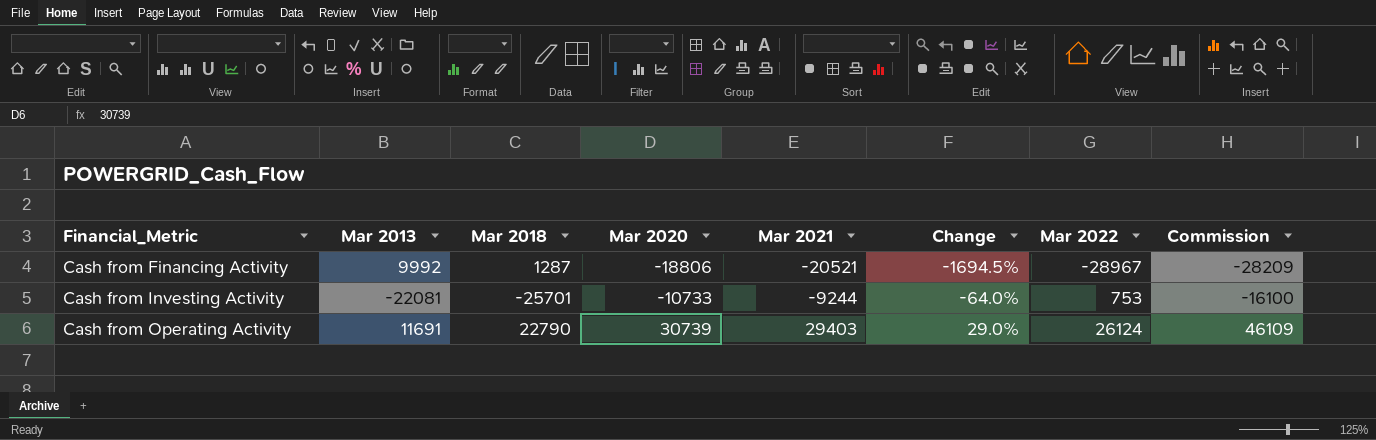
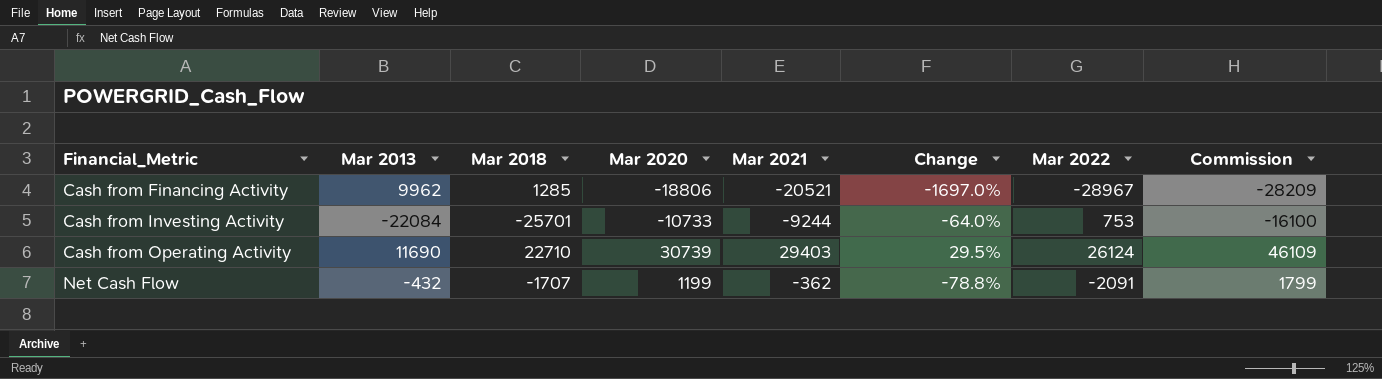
Cash from Financing Activity | Mar 2013: 9992 -> 9962
Cash from Financing Activity | Mar 2018: 1287 -> 1285
Cash from Financing Activity | Change: -1694.5% -> -1697.0%
Cash from Investing Activity | Mar 2013: -22081 -> -22084
Cash from Operating Activity | Mar 2013: 11691 -> 11690
Cash from Operating Activity | Mar 2018: 22790 -> 22710
Cash from Operating Activity | Change: 29.0% -> 29.5%
row Net Cash Flow: none -> -432 | -1707 | 1199 | -362 | -78.8% | -2091 | 1799

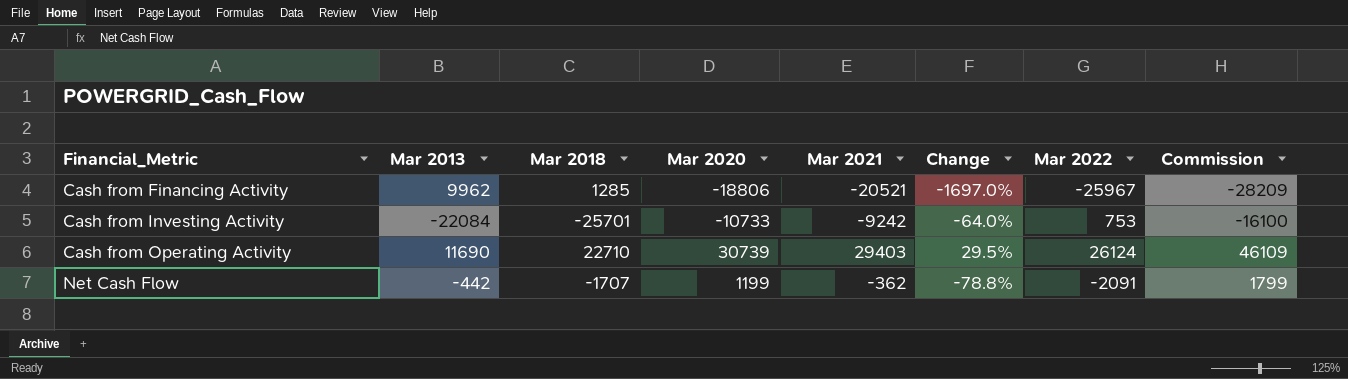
Cash from Financing Activity | Mar 2022: -28967 -> -25967
Cash from Investing Activity | Mar 2021: -9244 -> -9242
Net Cash Flow | Mar 2013: -432 -> -442

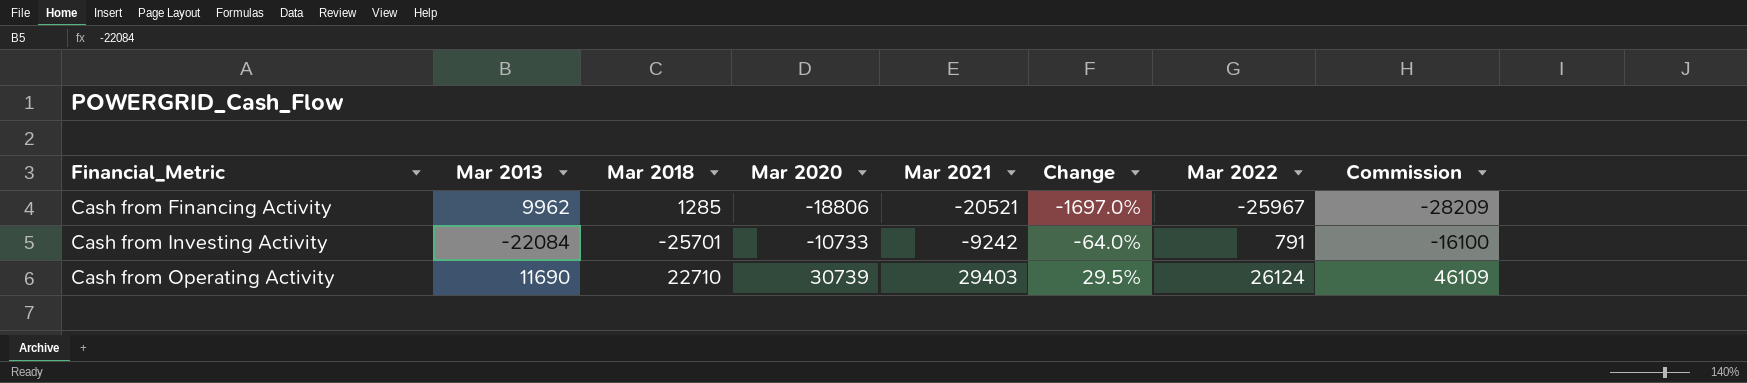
row Net Cash Flow: -442 | -1707 | 1199 | -362 | -78.8% | -2091 | 1799 -> none
Cash from Investing Activity | Mar 2022: 753 -> 791

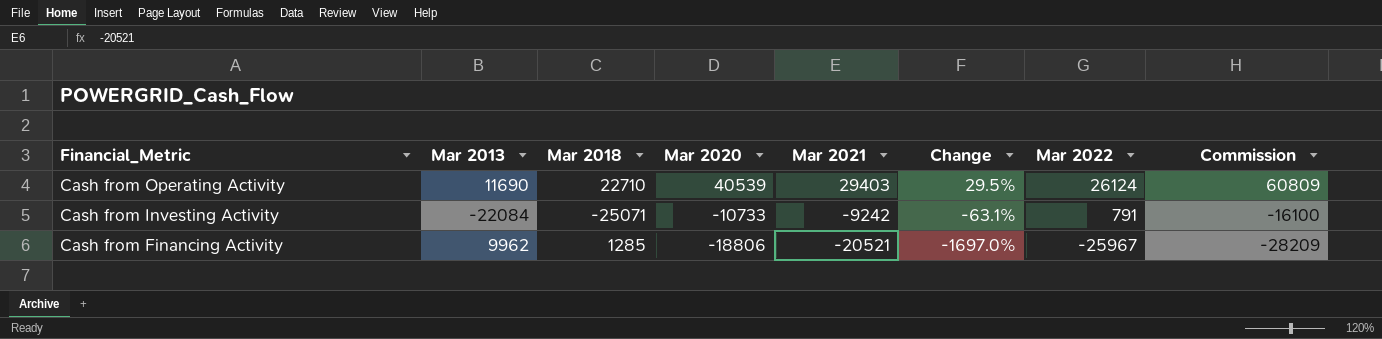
row order: Financial_Metric ascending -> Financial_Metric descending
Cash from Operating Activity | Mar 2020: 30739 -> 40539
Cash from Operating Activity | Commission: 46109 -> 60809
Cash from Investing Activity | Mar 2018: -25701 -> -25071
Cash from Investing Activity | Change: -64.0% -> -63.1%

